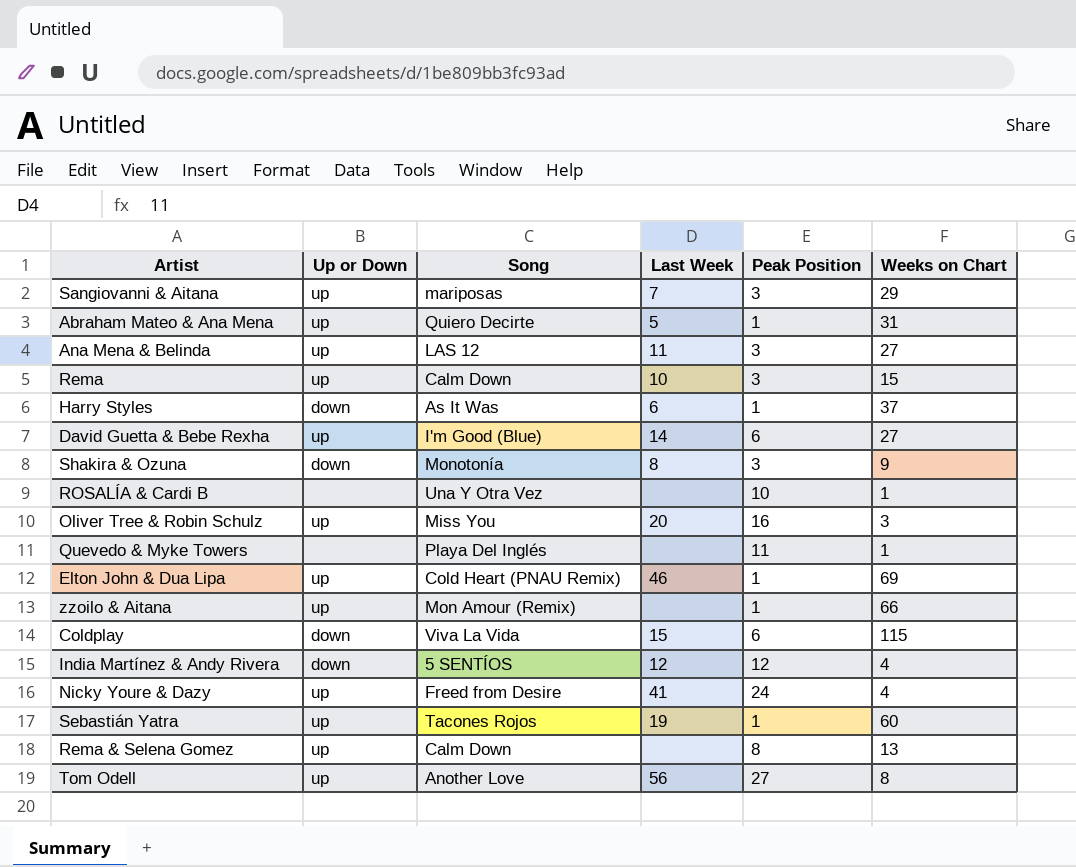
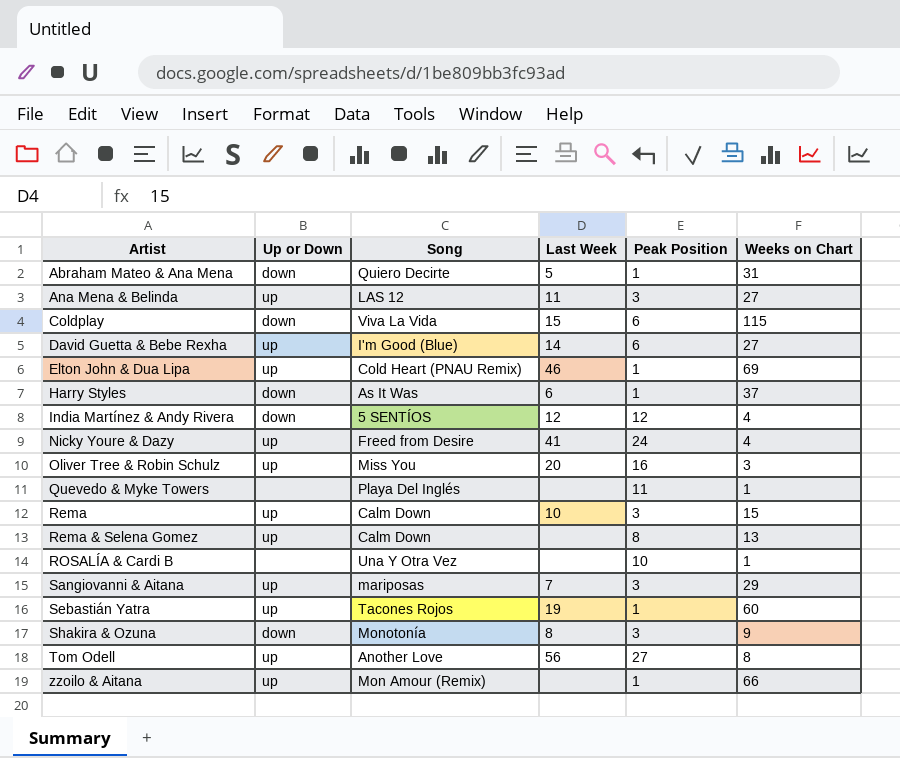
row order: none -> Artist ascending
Abraham Mateo & Ana Mena | Up or Down: up -> down

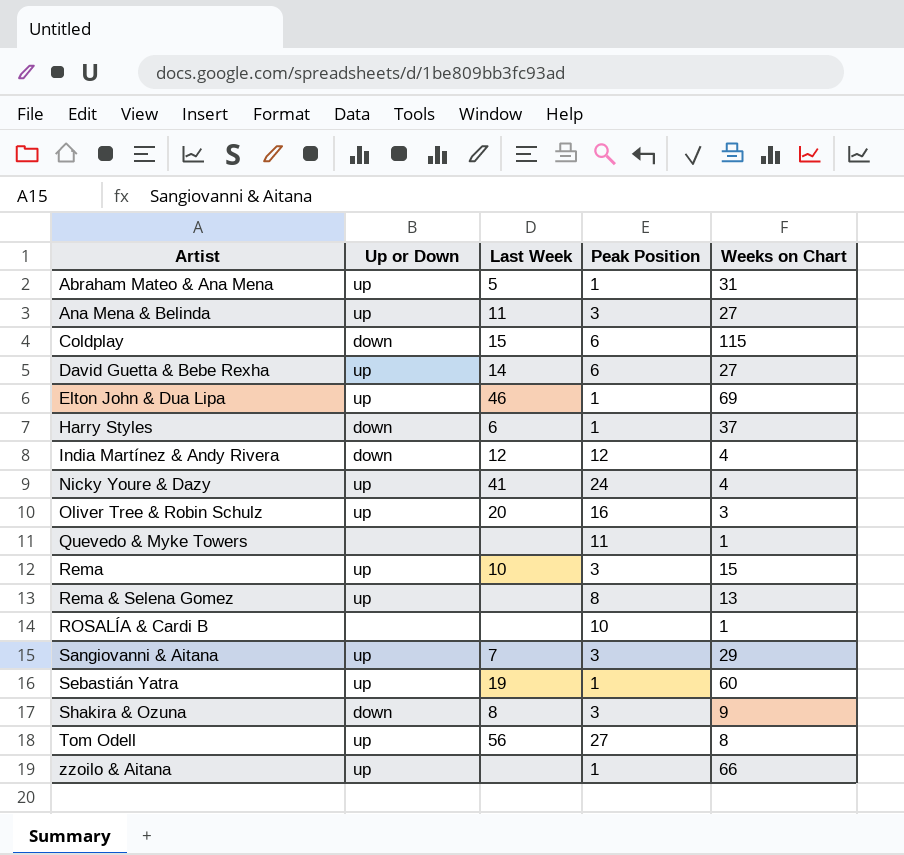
column Song | position: 3 -> none
Abraham Mateo & Ana Mena | Up or Down: down -> up

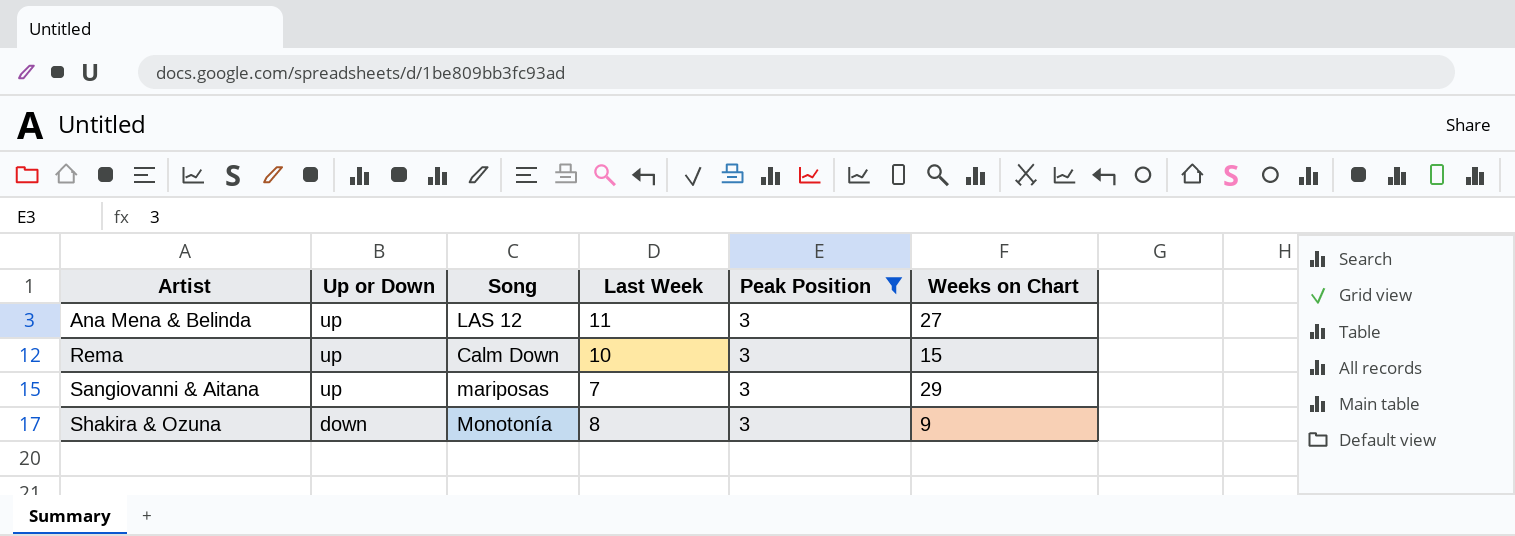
filter: none -> Peak Position = 3
column Song | position: none -> 3

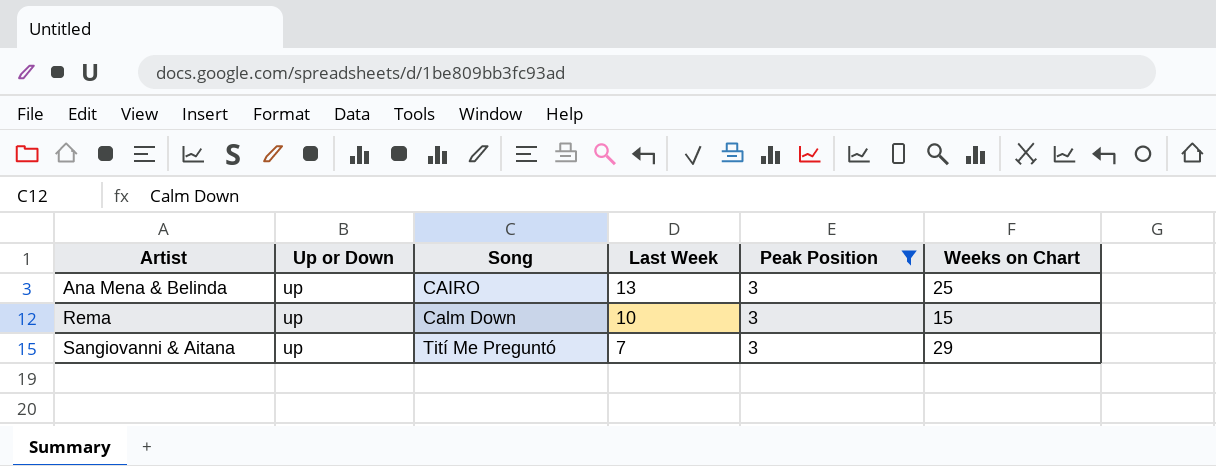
row Shakira & Ozuna: down | Monotonía | 8 | 3 | 9 -> none
Ana Mena & Belinda | Song: LAS 12 -> CAIRO
Ana Mena & Belinda | Last Week: 11 -> 13
Ana Mena & Belinda | Weeks on Chart: 27 -> 25
Sangiovanni & Aitana | Song: mariposas -> Tití Me Preguntó

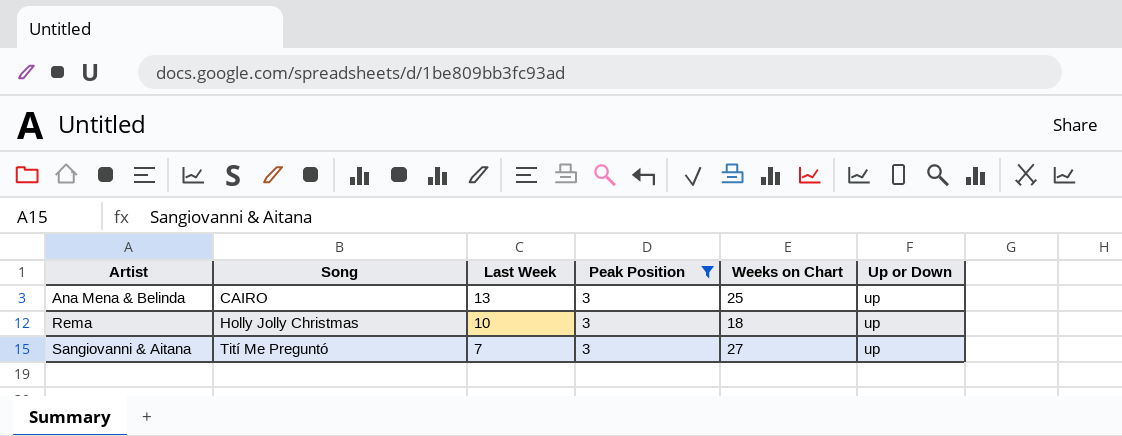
column Up or Down | position: 2 -> 6
Rema | Song: Calm Down -> Holly Jolly Christmas
Rema | Weeks on Chart: 15 -> 18
Sangiovanni & Aitana | Weeks on Chart: 29 -> 27

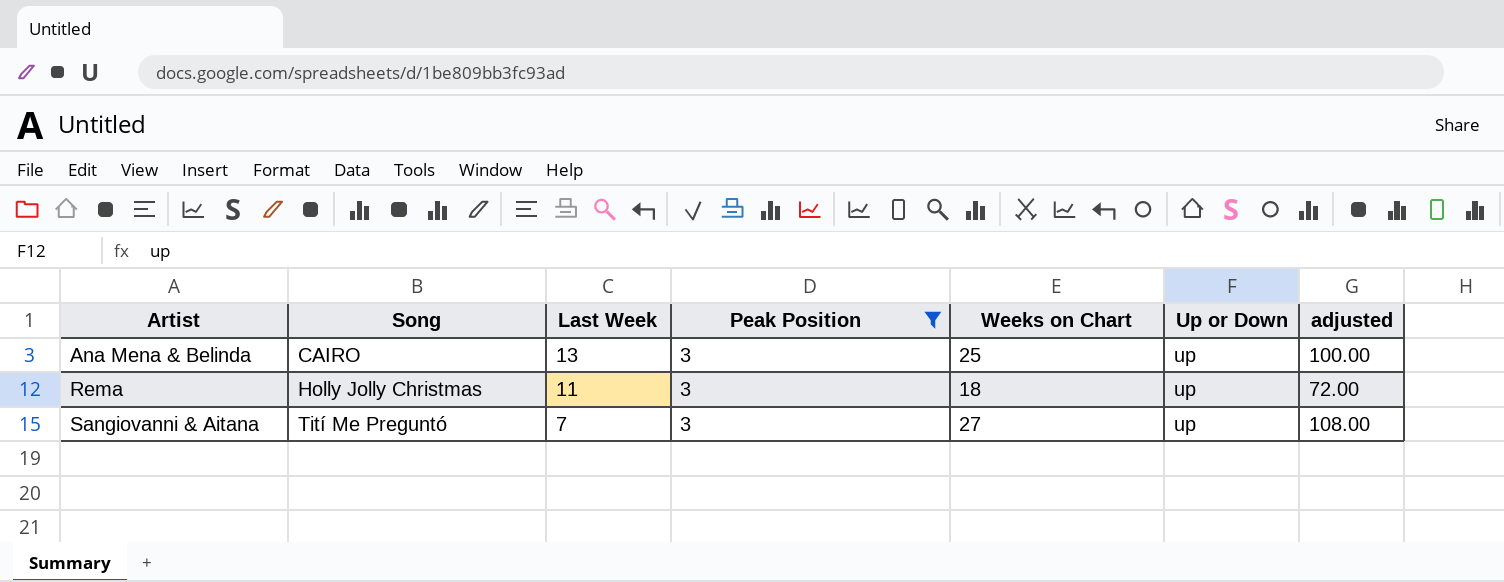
column adjusted | formula: none -> [Weeks on Chart] * 4
Rema | Last Week: 10 -> 11

